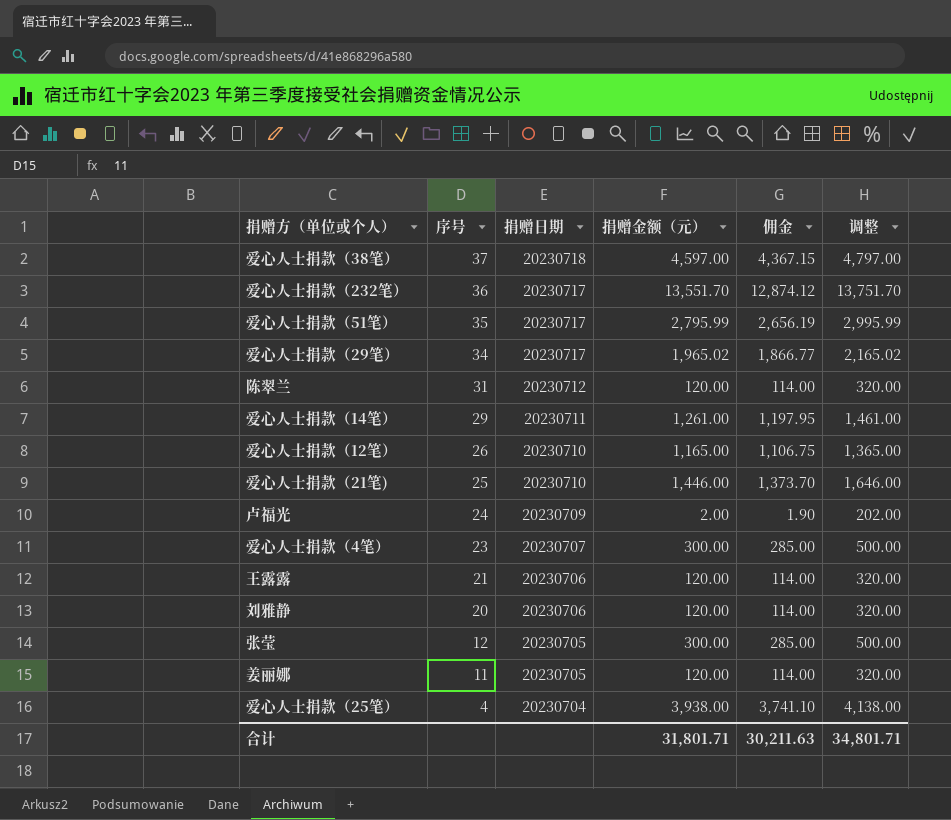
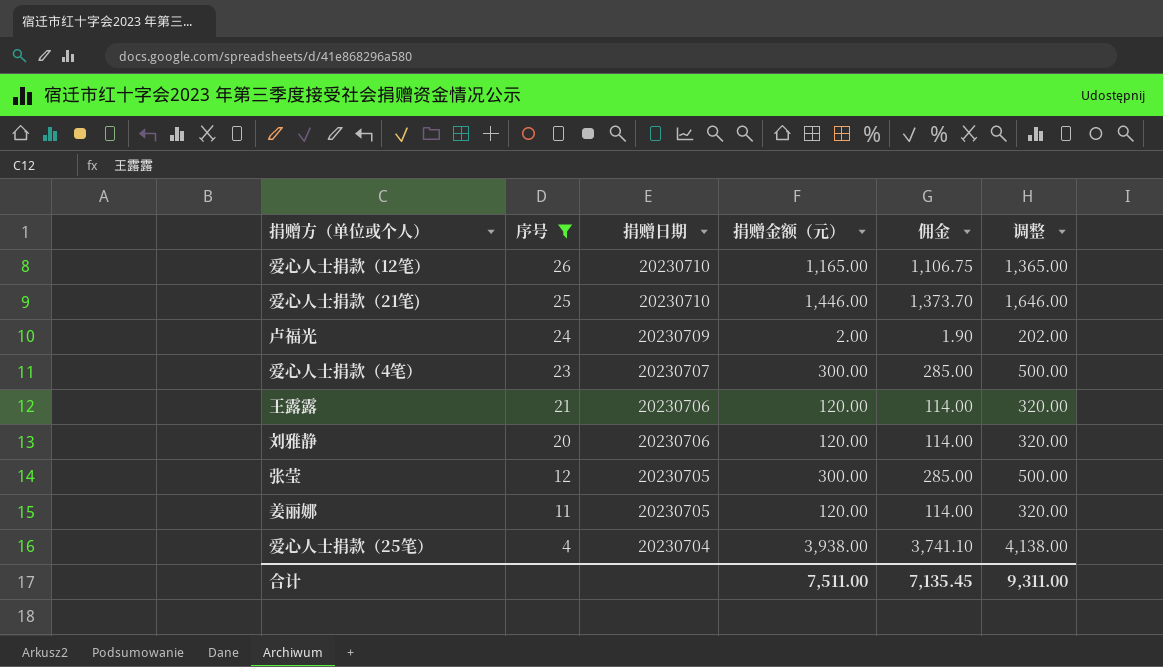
filter: none -> 序号 <= 26
合计 | 捐赠金额（元）: 31,801.71 -> 7,511.00
合计 | 佣金: 30,211.63 -> 7,135.45
合计 | 调整: 34,801.71 -> 9,311.00

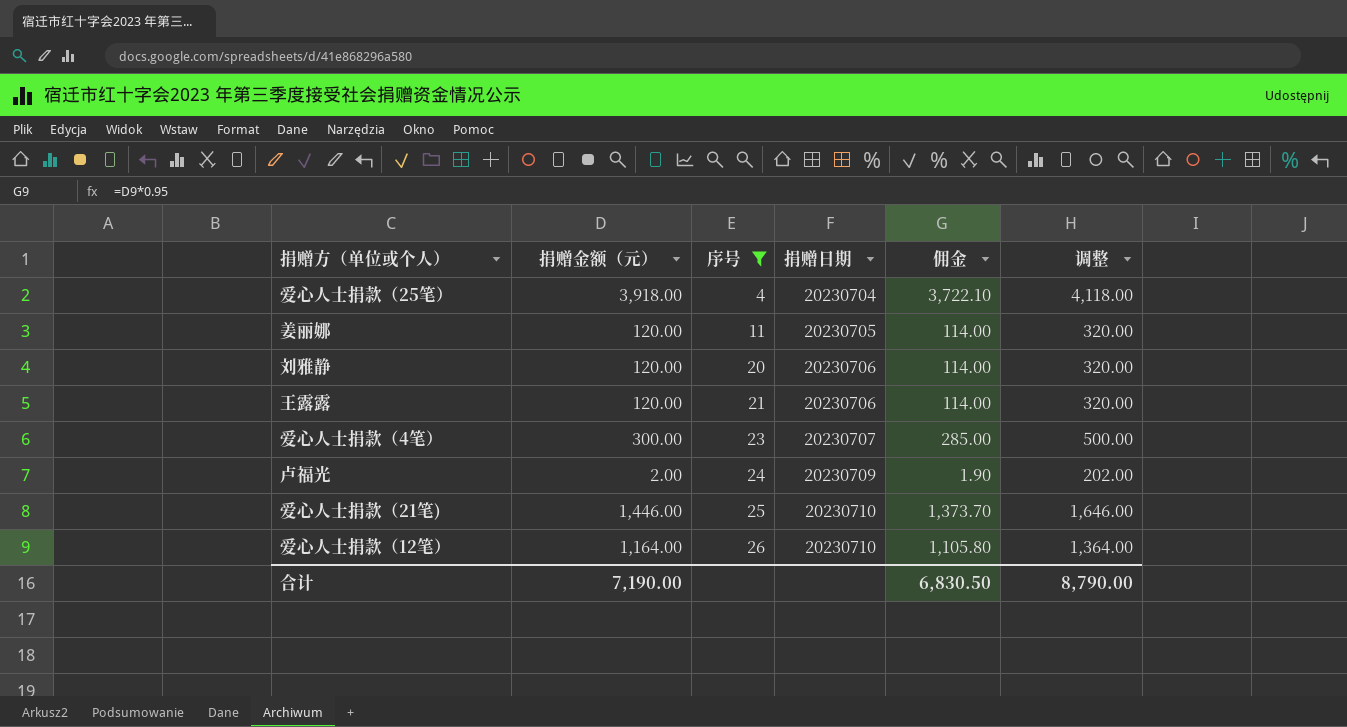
row order: 序号 descending -> 序号 ascending
column 捐赠金额（元） | position: 4 -> 2
row 张莹: 12 | 20230705 | 300.00 | 285.00 | 500.00 -> none
爱心人士捐款（25笔） | 捐赠金额（元）: 3,938.00 -> 3,918.00
爱心人士捐款（25笔） | 佣金: 3,741.10 -> 3,722.10
爱心人士捐款（25笔） | 调整: 4,138.00 -> 4,118.00
爱心人士捐款（12笔） | 捐赠金额（元）: 1,165.00 -> 1,164.00
爱心人士捐款（12笔） | 佣金: 1,106.75 -> 1,105.80
爱心人士捐款（12笔） | 调整: 1,365.00 -> 1,364.00
合计 | 捐赠金额（元）: 7,511.00 -> 7,190.00
合计 | 佣金: 7,135.45 -> 6,830.50
合计 | 调整: 9,311.00 -> 8,790.00

